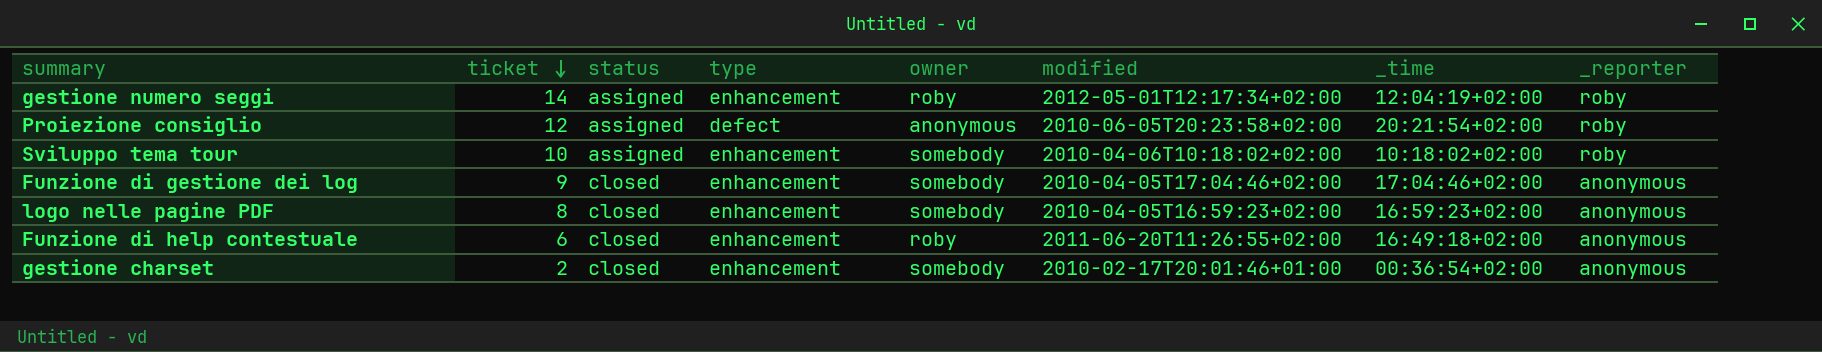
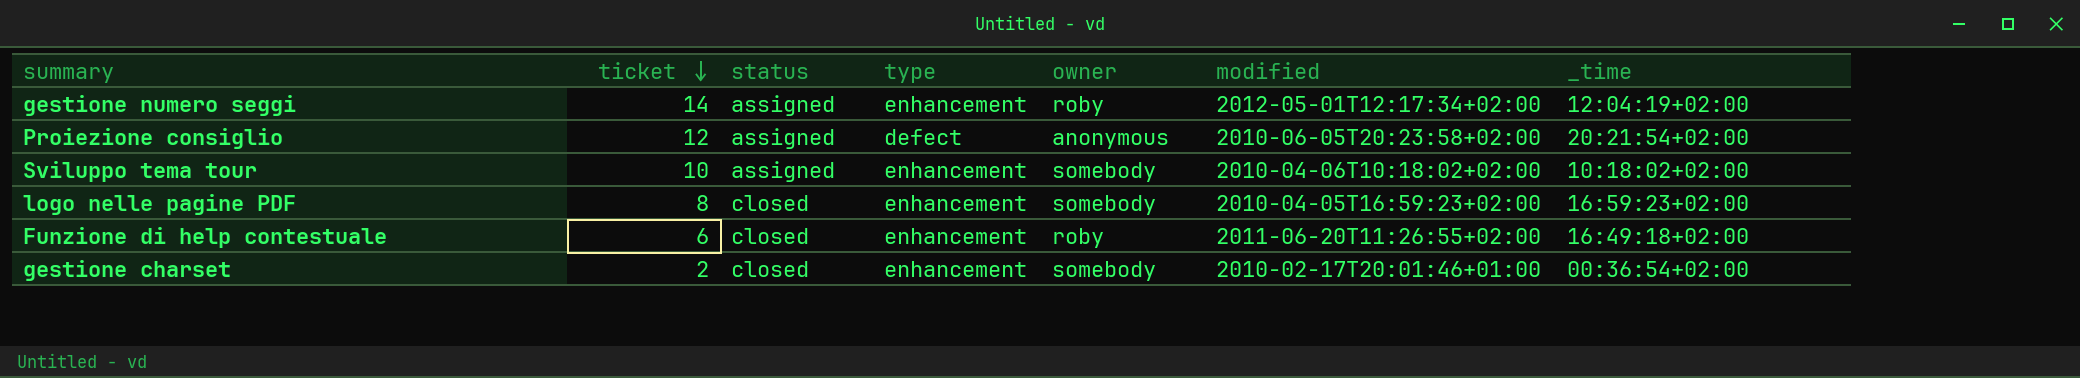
column _reporter | position: 8 -> none
row Funzione di gestione dei log: 9 | closed | enhancement | somebody | 2010-04-05T17:04:46+02:00 | 17:04:46+02:00 | anonymous -> none

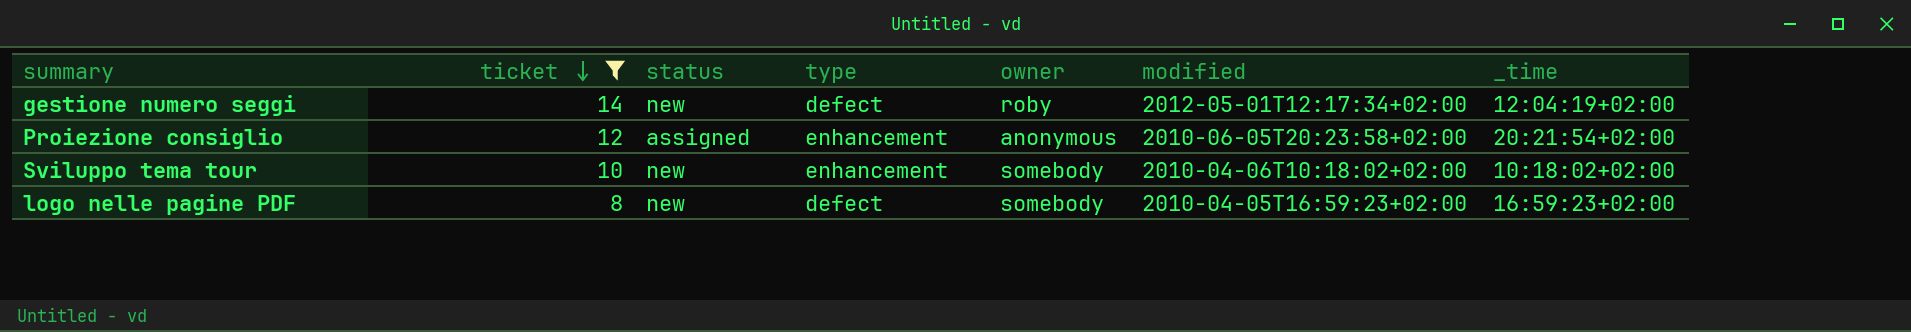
filter: none -> ticket >= 8
gestione numero seggi | status: assigned -> new
gestione numero seggi | type: enhancement -> defect
Proiezione consiglio | type: defect -> enhancement
Sviluppo tema tour | status: assigned -> new
logo nelle pagine PDF | status: closed -> new
logo nelle pagine PDF | type: enhancement -> defect

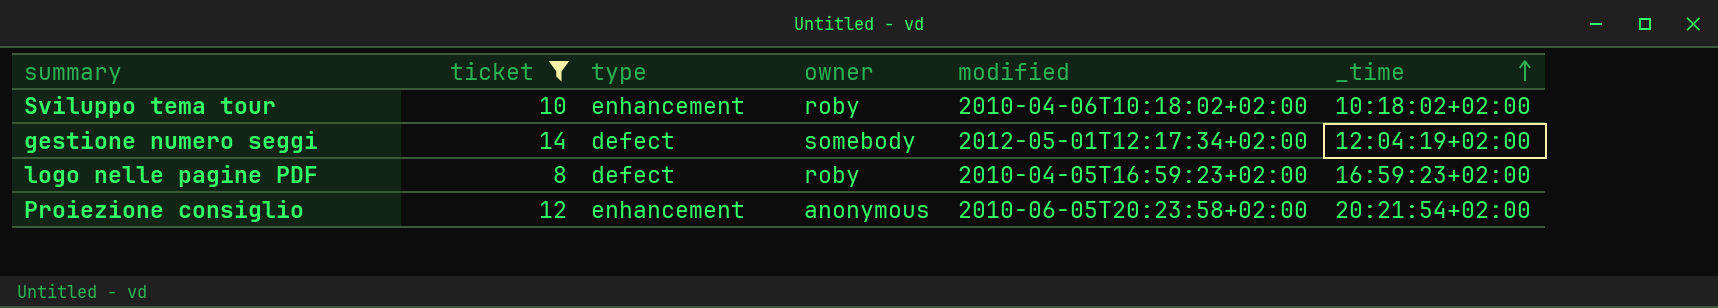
row order: ticket descending -> _time ascending
column status | position: 3 -> none
Sviluppo tema tour | owner: somebody -> roby
gestione numero seggi | owner: roby -> somebody
logo nelle pagine PDF | owner: somebody -> roby

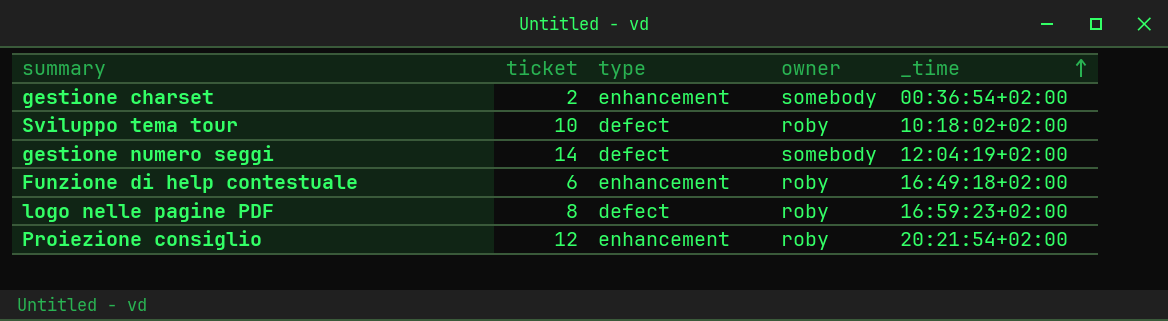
filter: ticket >= 8 -> none
column modified | position: 5 -> none
Sviluppo tema tour | type: enhancement -> defect
Proiezione consiglio | owner: anonymous -> roby

